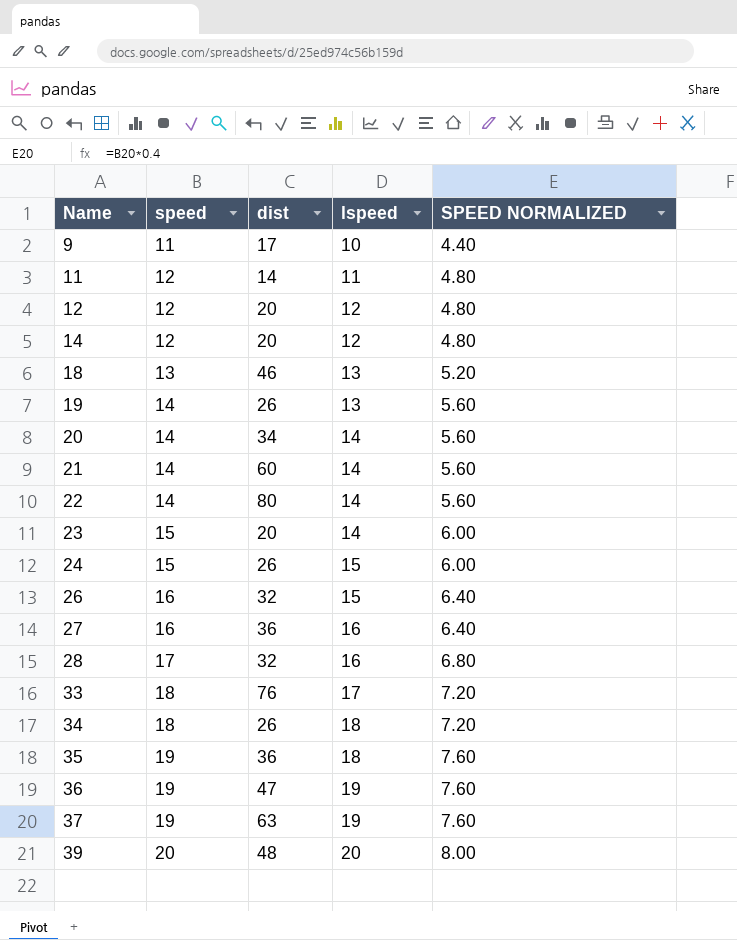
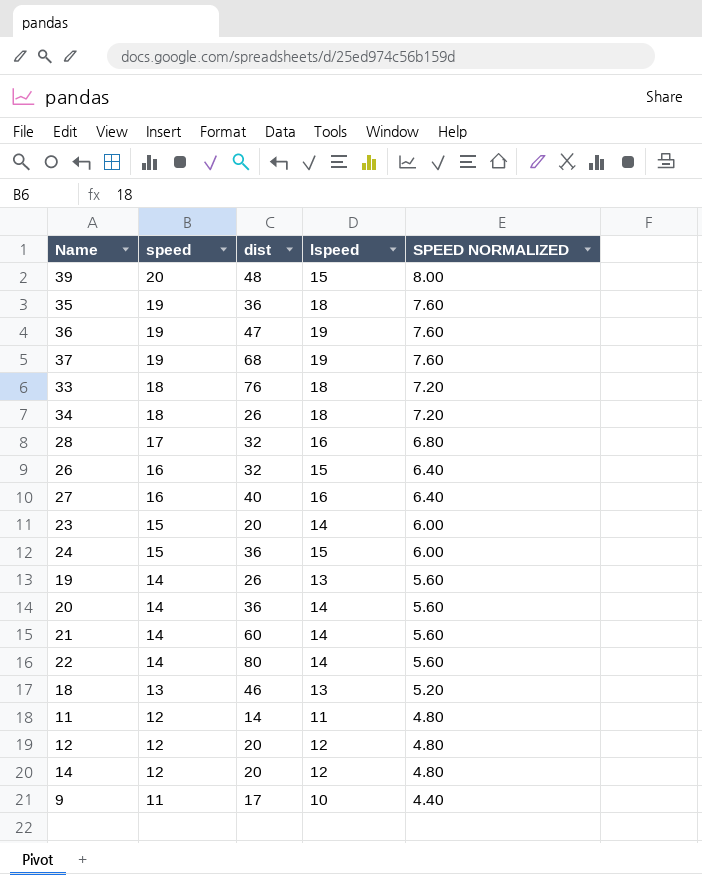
row order: Name ascending -> speed descending
39 | lspeed: 20 -> 15
37 | dist: 63 -> 68
33 | lspeed: 17 -> 18
27 | dist: 36 -> 40
24 | dist: 26 -> 36
20 | dist: 34 -> 36

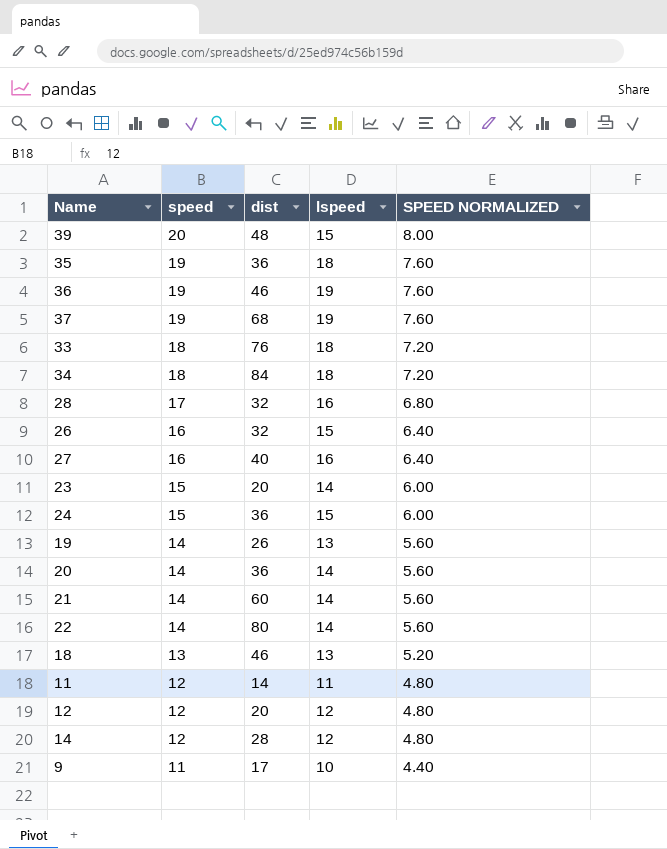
36 | dist: 47 -> 46
34 | dist: 26 -> 84
14 | dist: 20 -> 28

